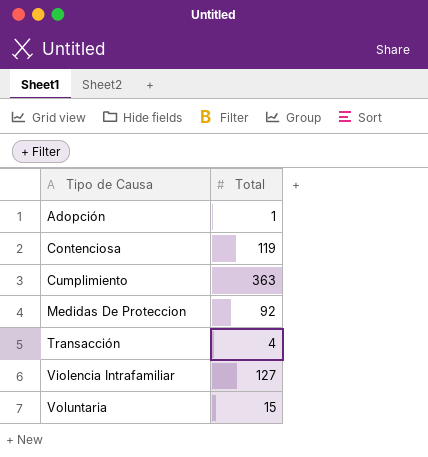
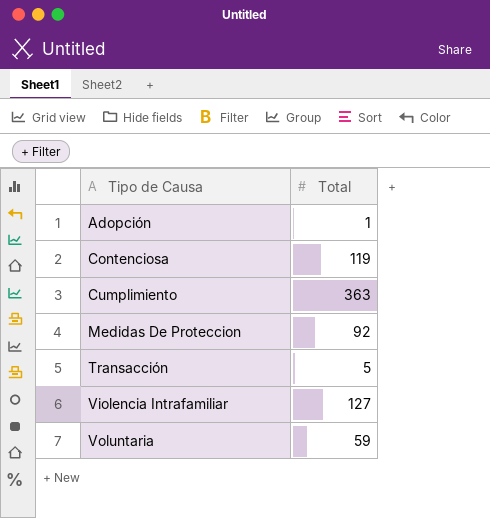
Transacción | Total: 4 -> 5
Voluntaria | Total: 15 -> 59

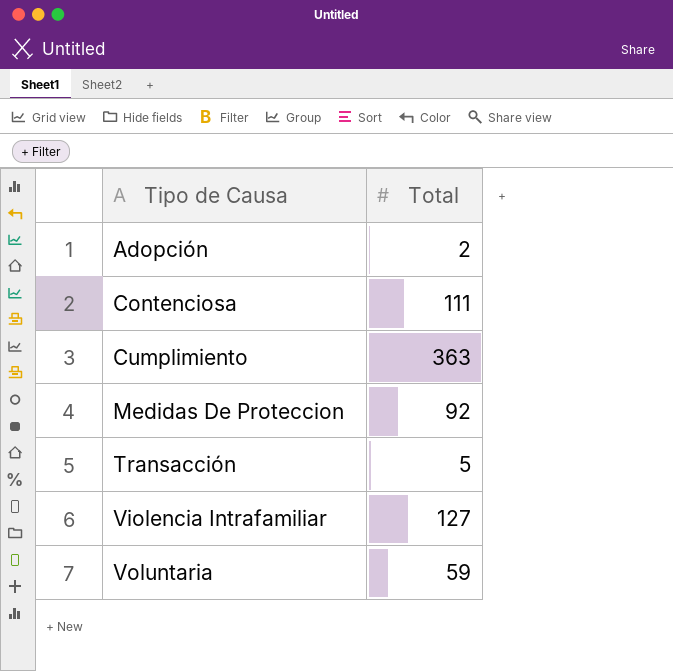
Adopción | Total: 1 -> 2
Contenciosa | Total: 119 -> 111

